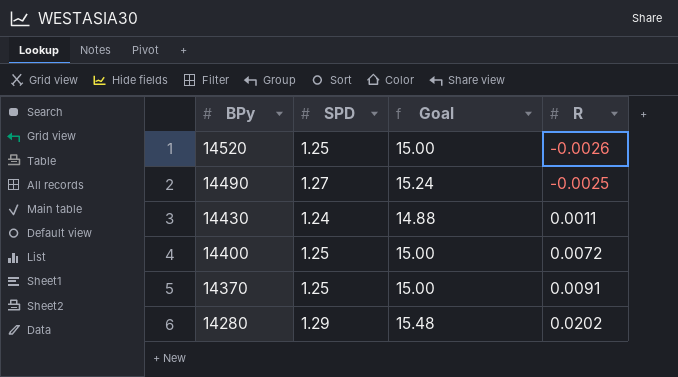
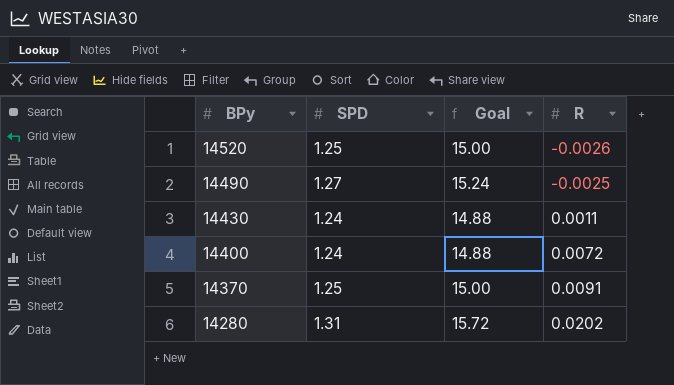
14400 | SPD: 1.25 -> 1.24
14400 | Goal: 15.00 -> 14.88
14280 | SPD: 1.29 -> 1.31
14280 | Goal: 15.48 -> 15.72

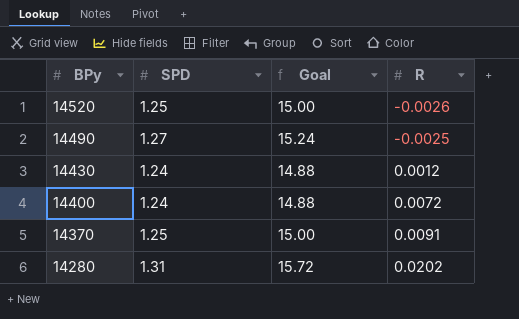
14430 | R: 0.0011 -> 0.0012

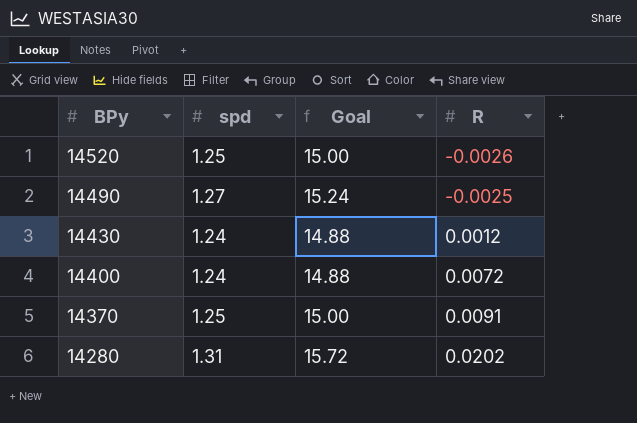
column name: SPD -> spd

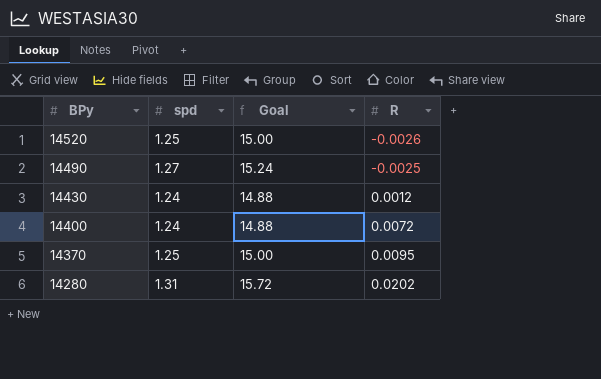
14370 | R: 0.0091 -> 0.0095

